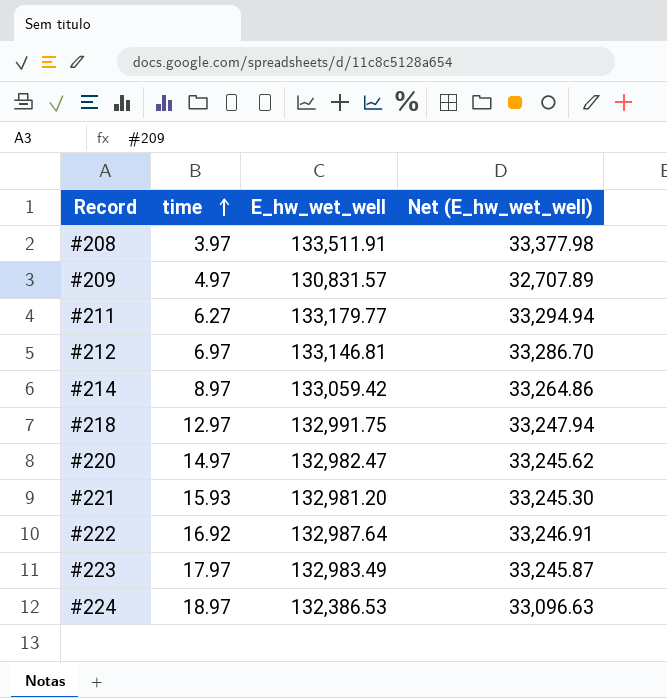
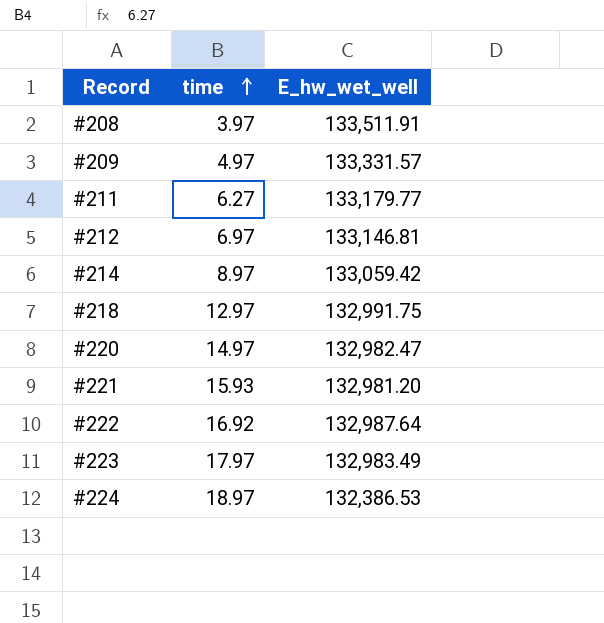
column Net (E_hw_wet_well) | formula: [E_hw_wet_well] * 0.25 -> none
#209 | E_hw_wet_well: 130,831.57 -> 133,331.57

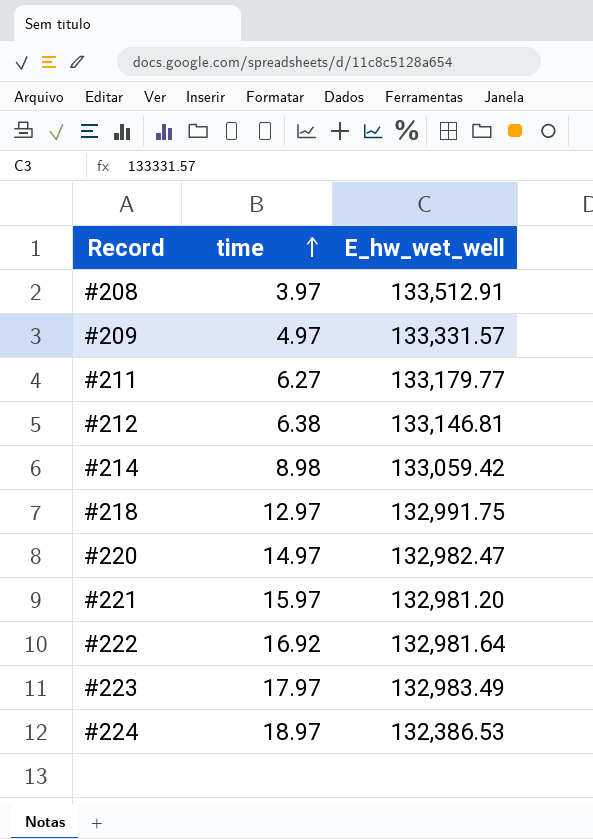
#208 | E_hw_wet_well: 133,511.91 -> 133,512.91
#212 | time: 6.97 -> 6.38
#214 | time: 8.97 -> 8.98
#221 | time: 15.93 -> 15.97
#222 | E_hw_wet_well: 132,987.64 -> 132,981.64

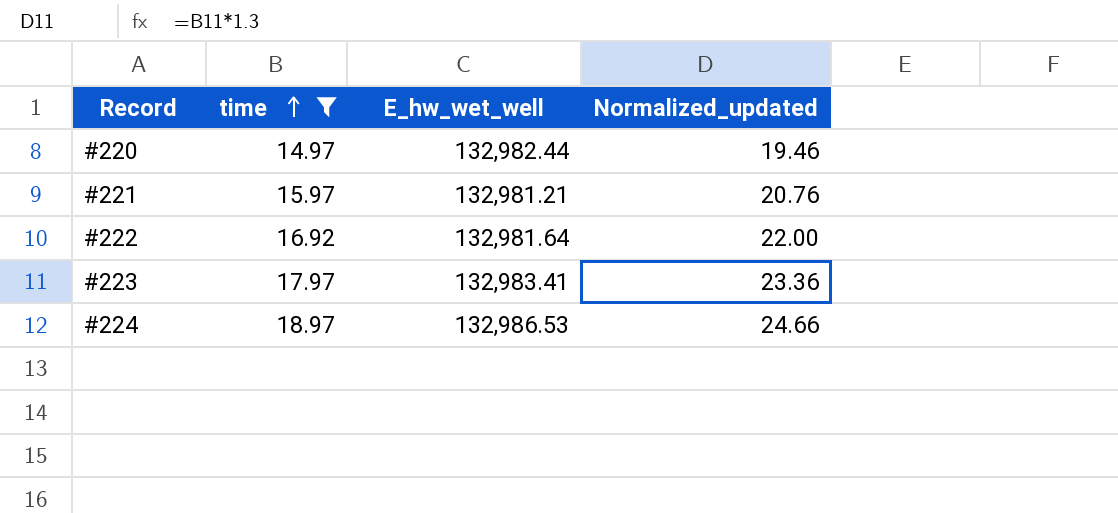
filter: none -> time >= 14.97
column Normalized_updated | formula: none -> [time] * 1.3
#220 | E_hw_wet_well: 132,982.47 -> 132,982.44
#221 | E_hw_wet_well: 132,981.20 -> 132,981.21
#223 | E_hw_wet_well: 132,983.49 -> 132,983.41
#224 | E_hw_wet_well: 132,386.53 -> 132,986.53

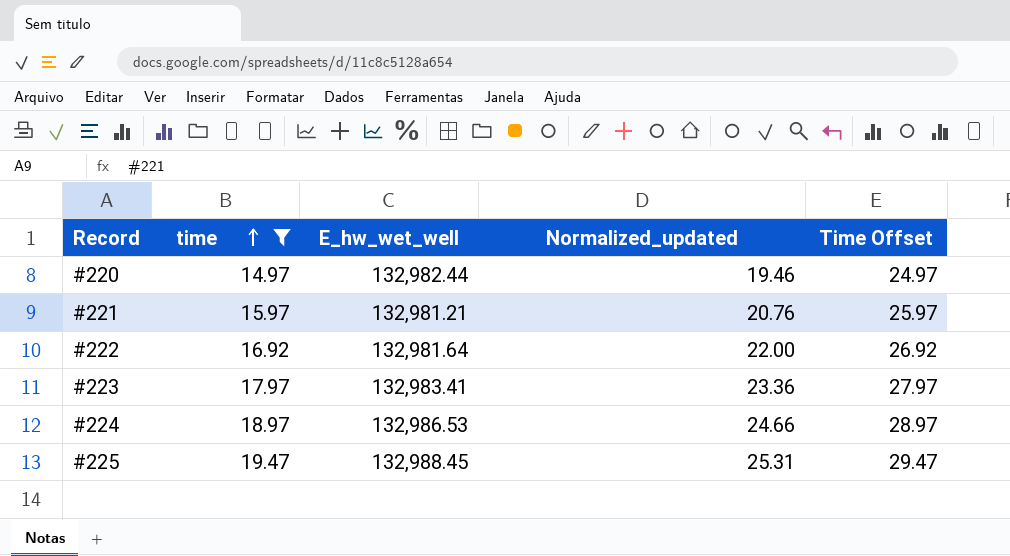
column Time Offset | formula: none -> [time] + 10
row #225: none -> 19.47 | 132,988.45 | 25.31 | 29.47

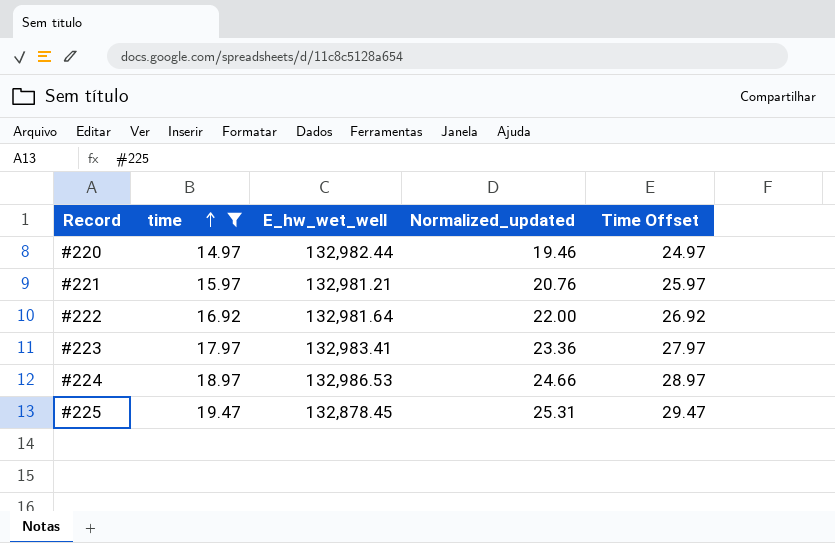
#225 | E_hw_wet_well: 132,988.45 -> 132,878.45

